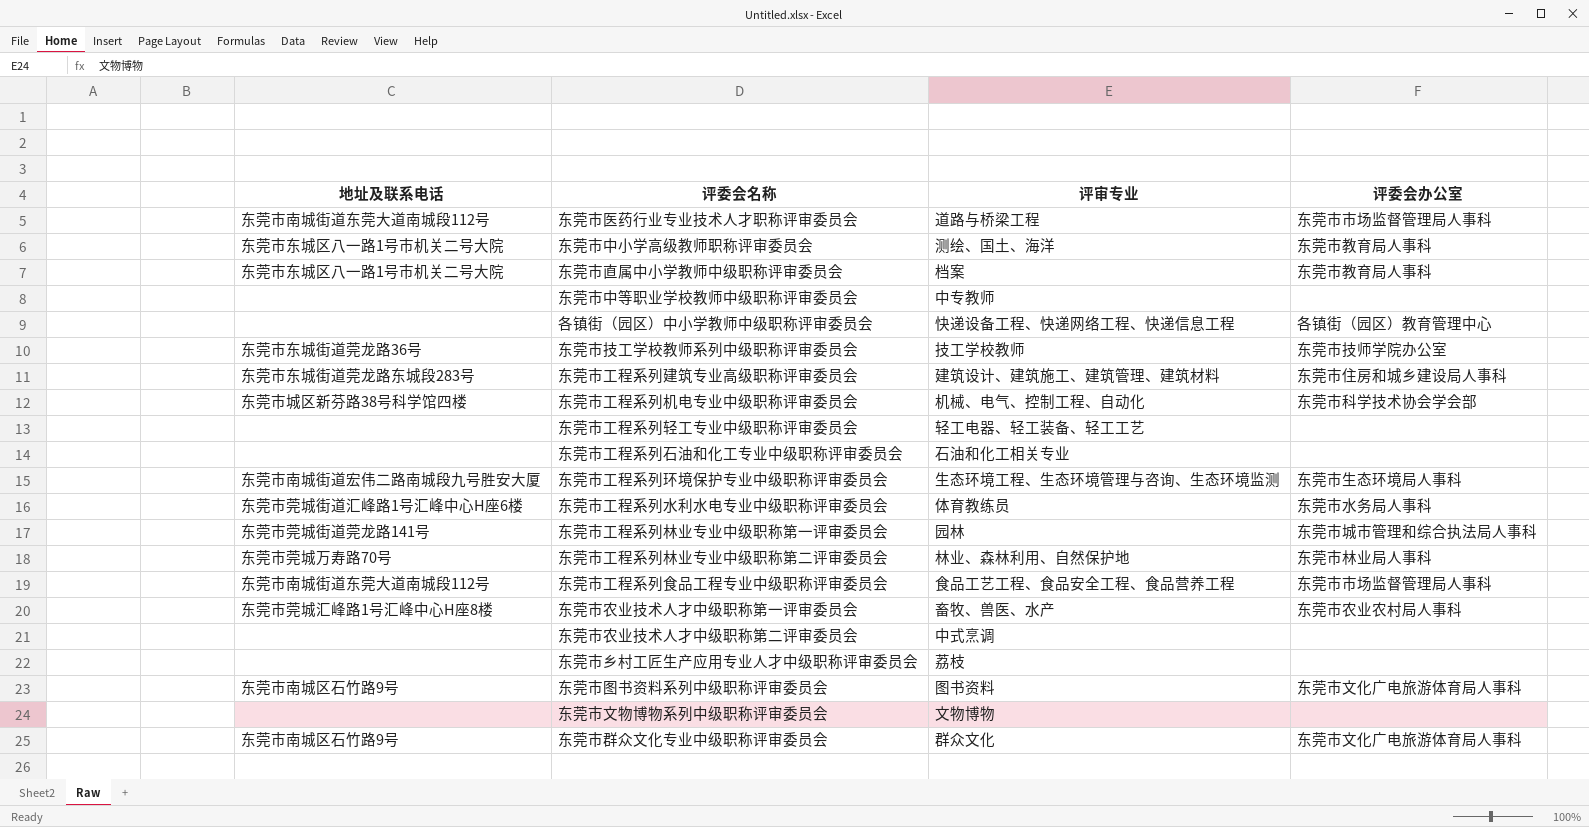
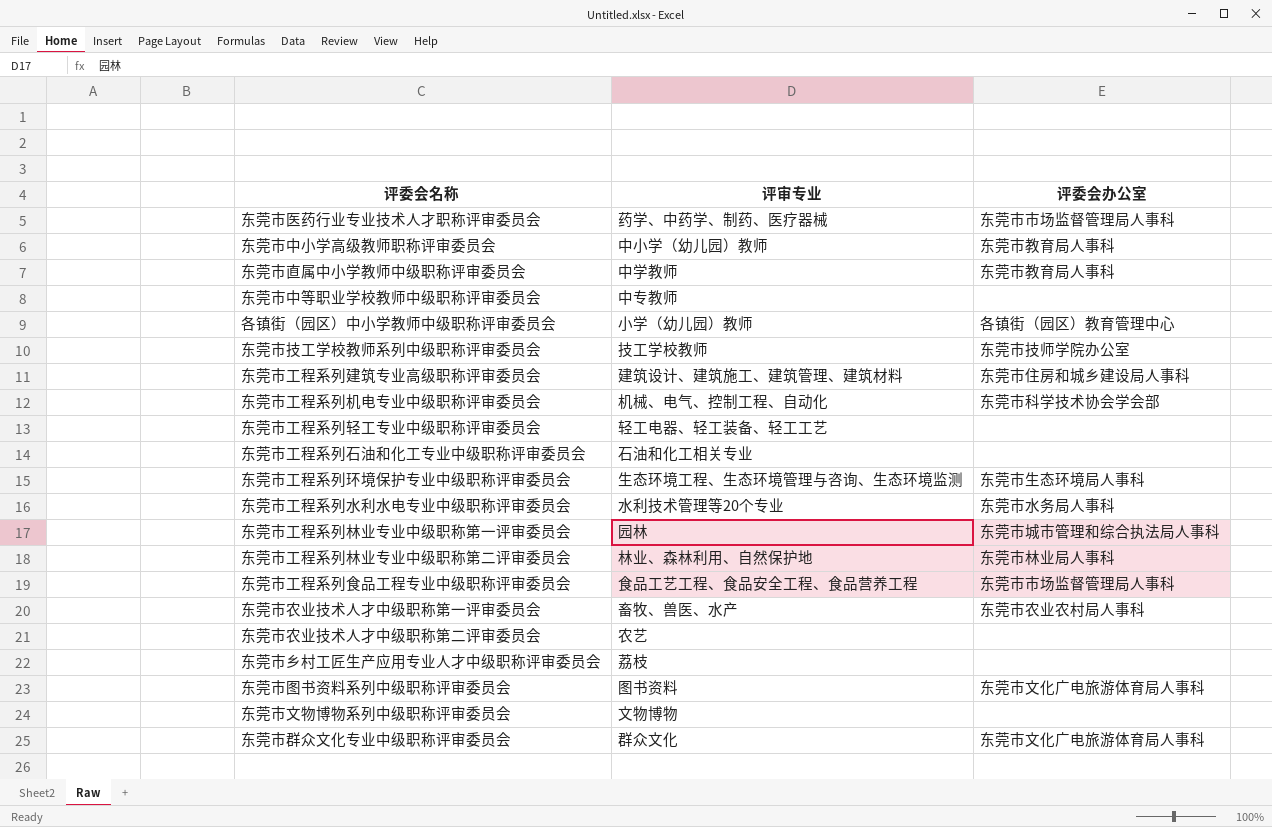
column 地址及联系电话 | position: 1 -> none
东莞市医药行业专业技术人才职称评审委员会 | 评审专业: 道路与桥梁工程 -> 药学、中药学、制药、医疗器械
东莞市中小学高级教师职称评审委员会 | 评审专业: 测绘、国土、海洋 -> 中小学（幼儿园）教师
东莞市直属中小学教师中级职称评审委员会 | 评审专业: 档案 -> 中学教师
各镇街（园区）中小学教师中级职称评审委员会 | 评审专业: 快递设备工程、快递网络工程、快递信息工程 -> 小学（幼儿园）教师
东莞市工程系列水利水电专业中级职称评审委员会 | 评审专业: 体育教练员 -> 水利技术管理等20个专业
东莞市农业技术人才中级职称第二评审委员会 | 评审专业: 中式烹调 -> 农艺

